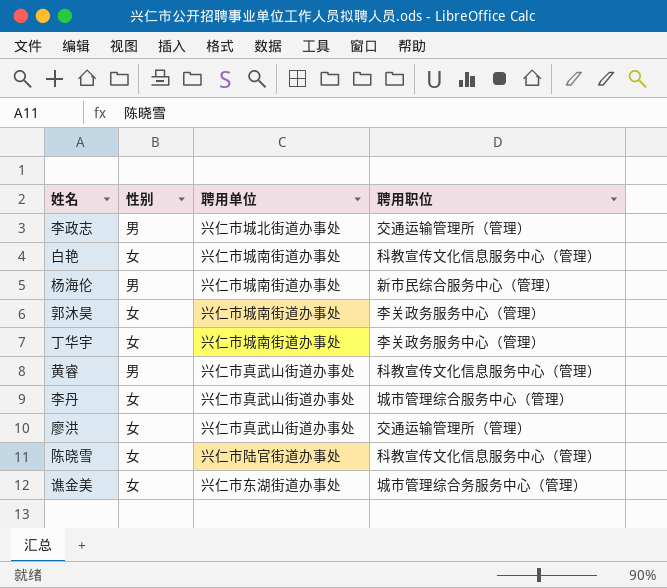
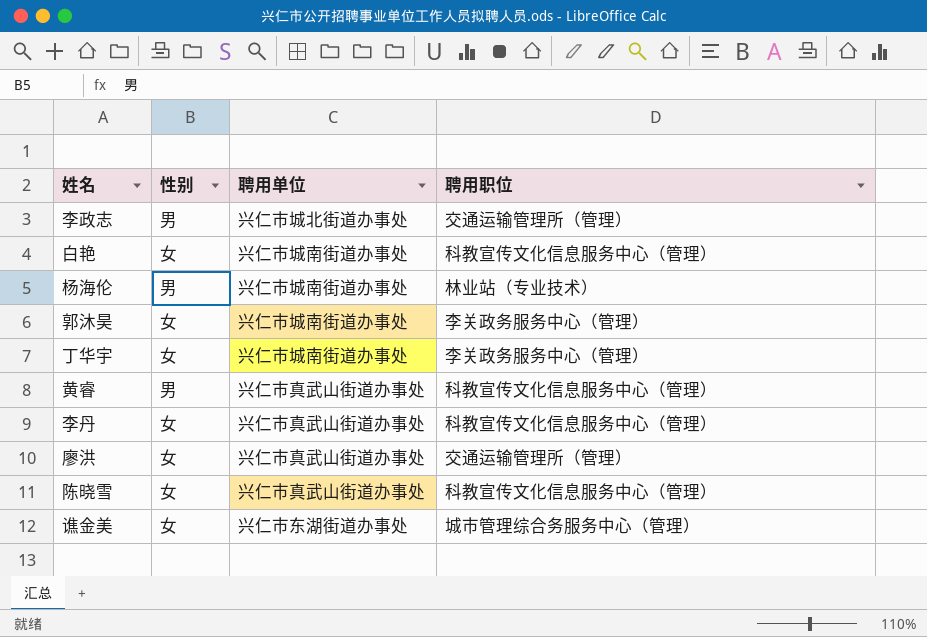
杨海伦 | 聘用职位: 新市民综合服务中心（管理） -> 林业站（专业技术）
李丹 | 聘用职位: 城市管理综合服务中心（管理） -> 科教宣传文化信息服务中心（管理）
陈晓雪 | 聘用单位: 兴仁市陆官街道办事处 -> 兴仁市真武山街道办事处

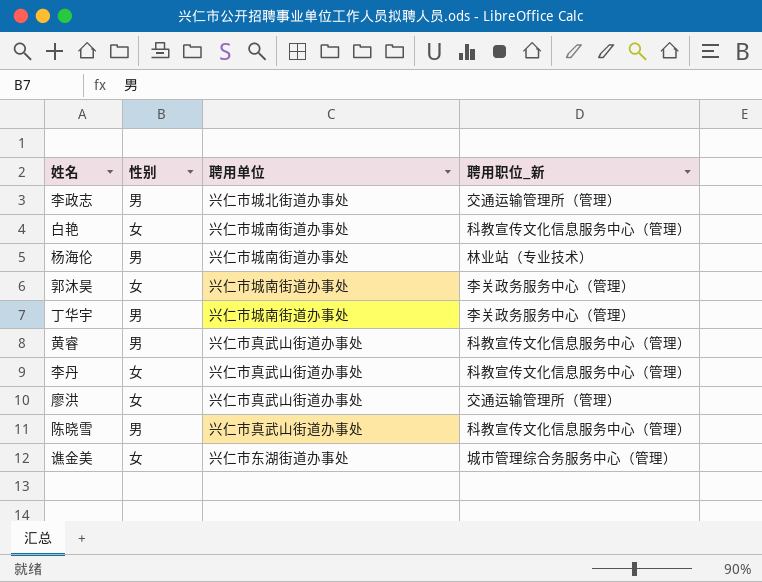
column name: 聘用职位 -> 聘用职位_新
丁华宇 | 性别: 女 -> 男
陈晓雪 | 性别: 女 -> 男

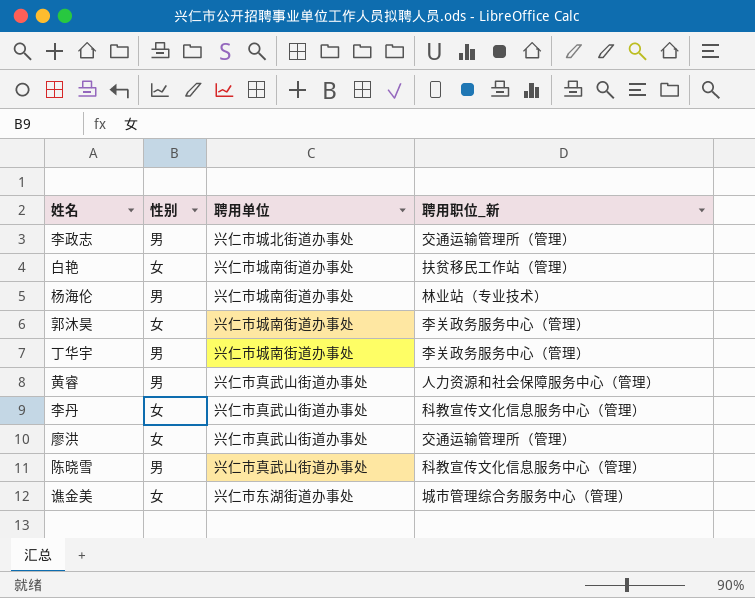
白艳 | 聘用职位_新: 科教宣传文化信息服务中心（管理） -> 扶贫移民工作站（管理）
黄睿 | 聘用职位_新: 科教宣传文化信息服务中心（管理） -> 人力资源和社会保障服务中心（管理）

